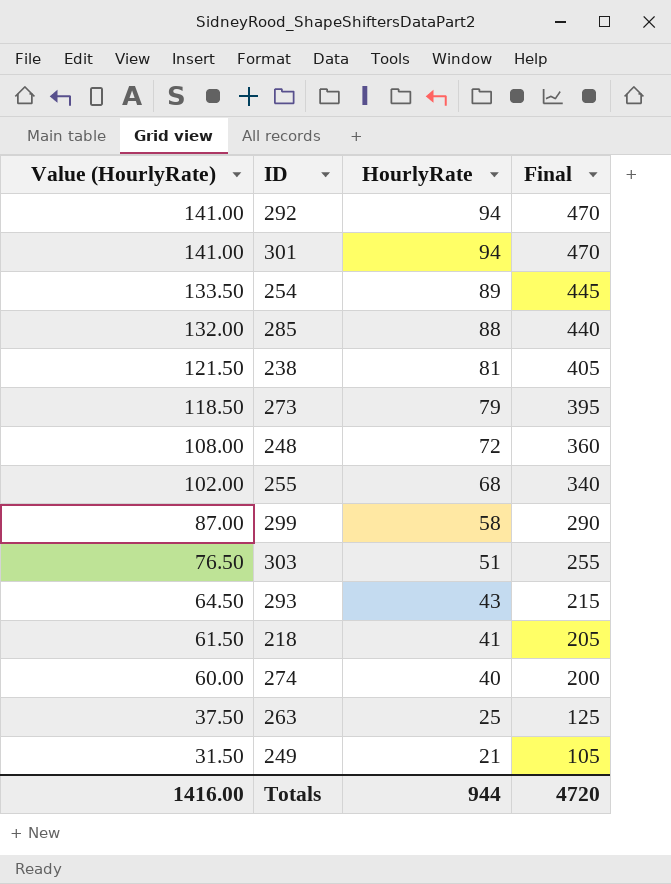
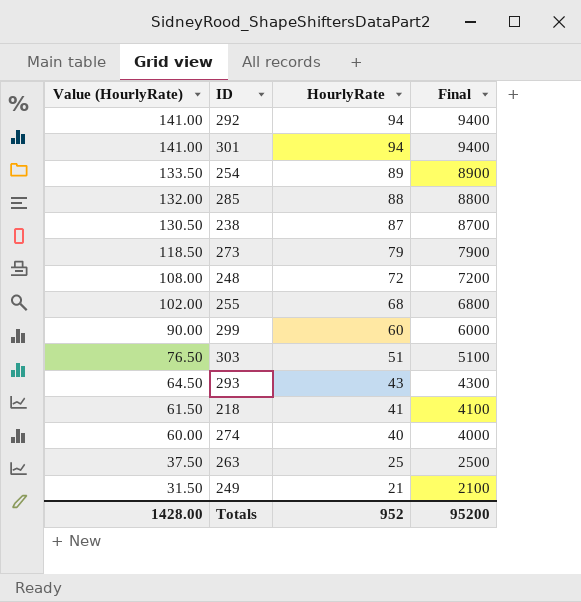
column Final | formula: [HourlyRate] * 5 -> [HourlyRate] * 100
238 | Value (HourlyRate): 121.50 -> 130.50
238 | HourlyRate: 81 -> 87
299 | Value (HourlyRate): 87.00 -> 90.00
299 | HourlyRate: 58 -> 60
Totals | Value (HourlyRate): 1416.00 -> 1428.00
Totals | HourlyRate: 944 -> 952
Totals | Final: 4720 -> 95200

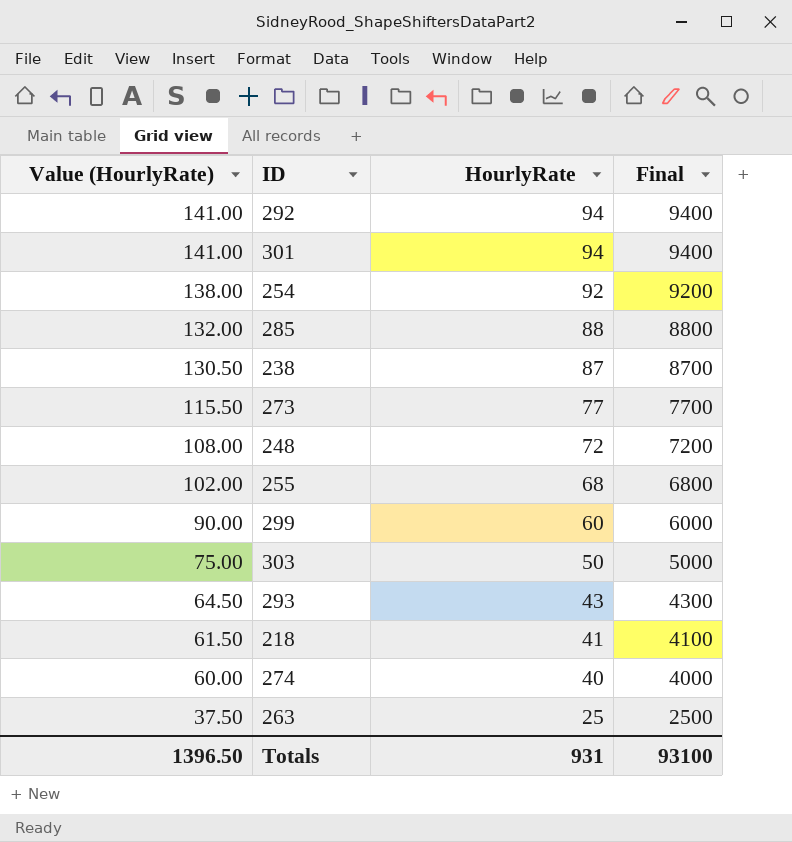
row 249: 31.50 | 21 | 2100 -> none
254 | Value (HourlyRate): 133.50 -> 138.00
254 | HourlyRate: 89 -> 92
254 | Final: 8900 -> 9200
273 | Value (HourlyRate): 118.50 -> 115.50
273 | HourlyRate: 79 -> 77
273 | Final: 7900 -> 7700
303 | Value (HourlyRate): 76.50 -> 75.00
303 | HourlyRate: 51 -> 50
303 | Final: 5100 -> 5000
Totals | Value (HourlyRate): 1428.00 -> 1396.50
Totals | HourlyRate: 952 -> 931
Totals | Final: 95200 -> 93100

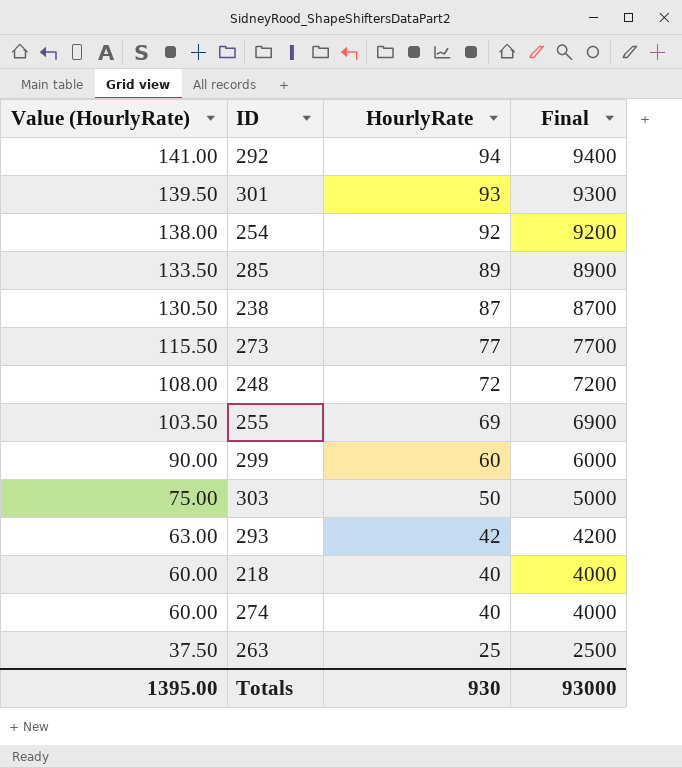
301 | Value (HourlyRate): 141.00 -> 139.50
301 | HourlyRate: 94 -> 93
301 | Final: 9400 -> 9300
285 | Value (HourlyRate): 132.00 -> 133.50
285 | HourlyRate: 88 -> 89
285 | Final: 8800 -> 8900
255 | Value (HourlyRate): 102.00 -> 103.50
255 | HourlyRate: 68 -> 69
255 | Final: 6800 -> 6900
293 | Value (HourlyRate): 64.50 -> 63.00
293 | HourlyRate: 43 -> 42
293 | Final: 4300 -> 4200
218 | Value (HourlyRate): 61.50 -> 60.00
218 | HourlyRate: 41 -> 40
218 | Final: 4100 -> 4000
Totals | Value (HourlyRate): 1396.50 -> 1395.00
Totals | HourlyRate: 931 -> 930
Totals | Final: 93100 -> 93000

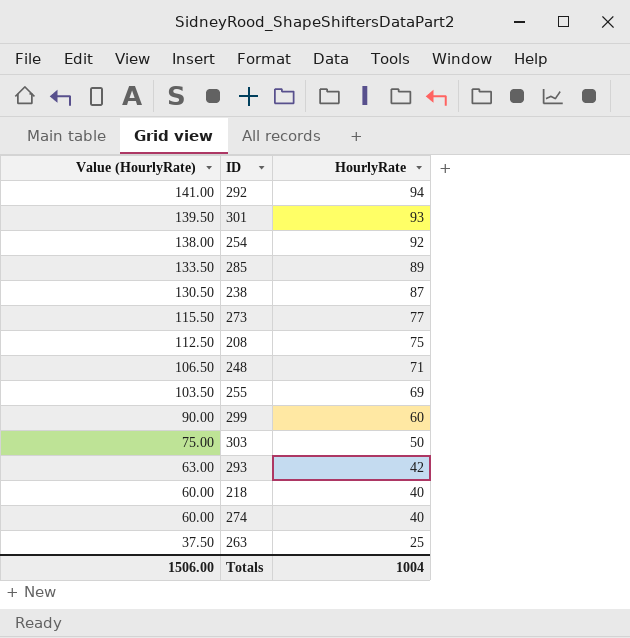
column Final | formula: [HourlyRate] * 100 -> none
row 208: none -> 112.50 | 75
248 | Value (HourlyRate): 108.00 -> 106.50
248 | HourlyRate: 72 -> 71
Totals | Value (HourlyRate): 1395.00 -> 1506.00
Totals | HourlyRate: 930 -> 1004

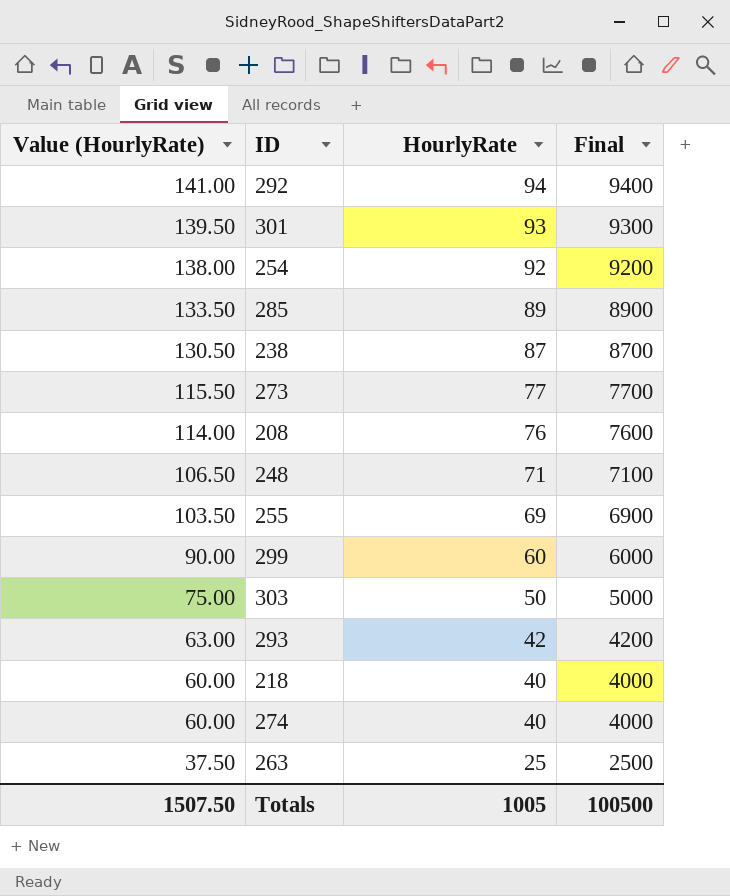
column Final | formula: none -> [HourlyRate] * 100
208 | Value (HourlyRate): 112.50 -> 114.00
208 | HourlyRate: 75 -> 76
Totals | Value (HourlyRate): 1506.00 -> 1507.50
Totals | HourlyRate: 1004 -> 1005

